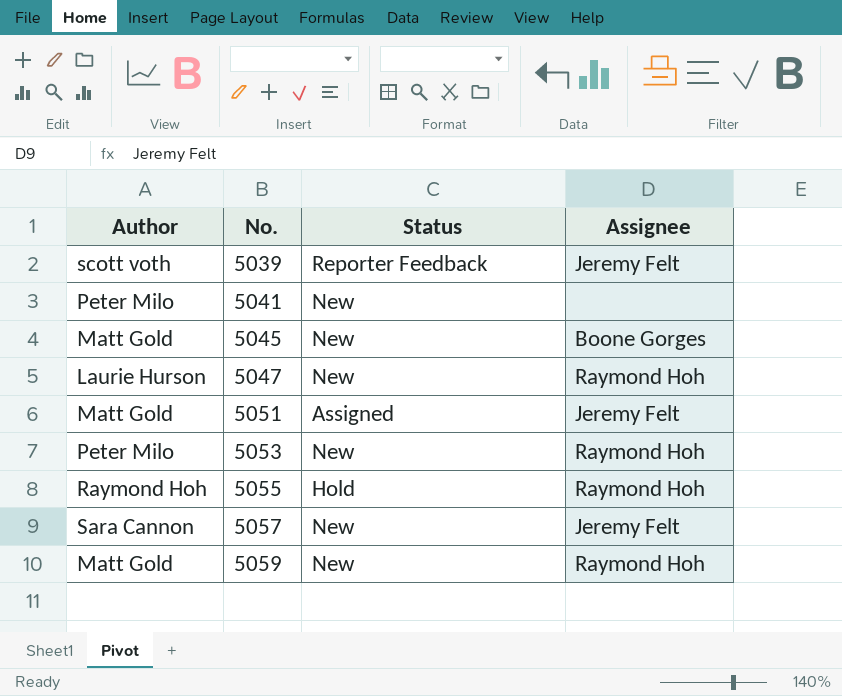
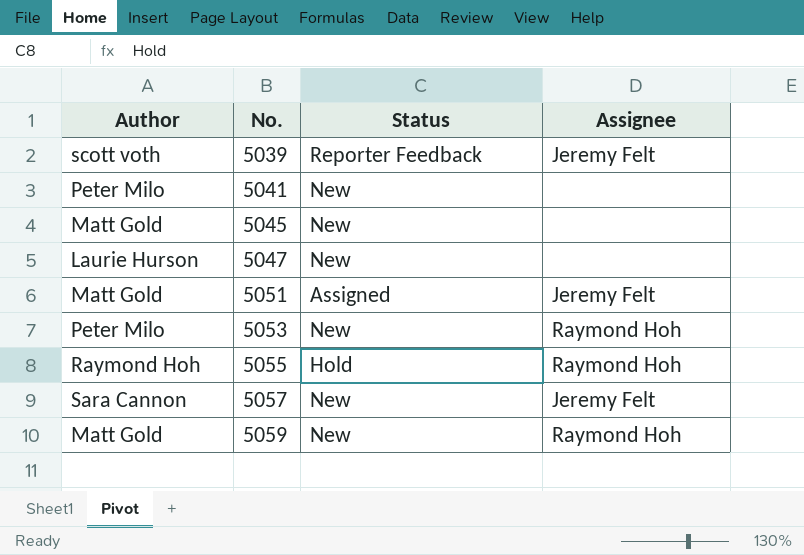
5045 | Assignee: Boone Gorges -> none
5047 | Assignee: Raymond Hoh -> none

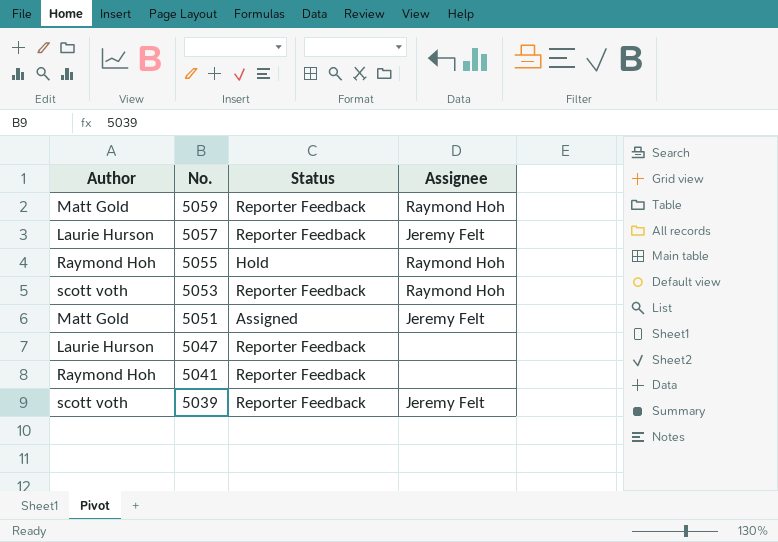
row order: No. ascending -> No. descending
row 5045: Matt Gold | New | none -> none
5059 | Status: New -> Reporter Feedback
5057 | Author: Sara Cannon -> Laurie Hurson
5057 | Status: New -> Reporter Feedback
5053 | Author: Peter Milo -> scott voth
5053 | Status: New -> Reporter Feedback
5047 | Status: New -> Reporter Feedback
5041 | Author: Peter Milo -> Raymond Hoh
5041 | Status: New -> Reporter Feedback

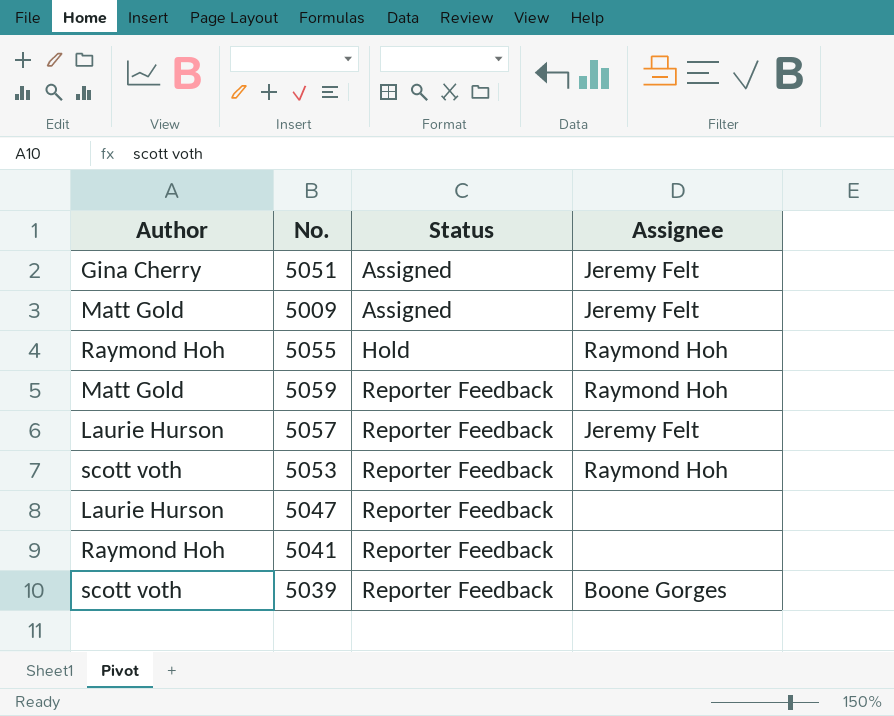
row order: No. descending -> Status ascending
5051 | Author: Matt Gold -> Gina Cherry
row 5009: none -> Matt Gold | Assigned | Jeremy Felt
5039 | Assignee: Jeremy Felt -> Boone Gorges

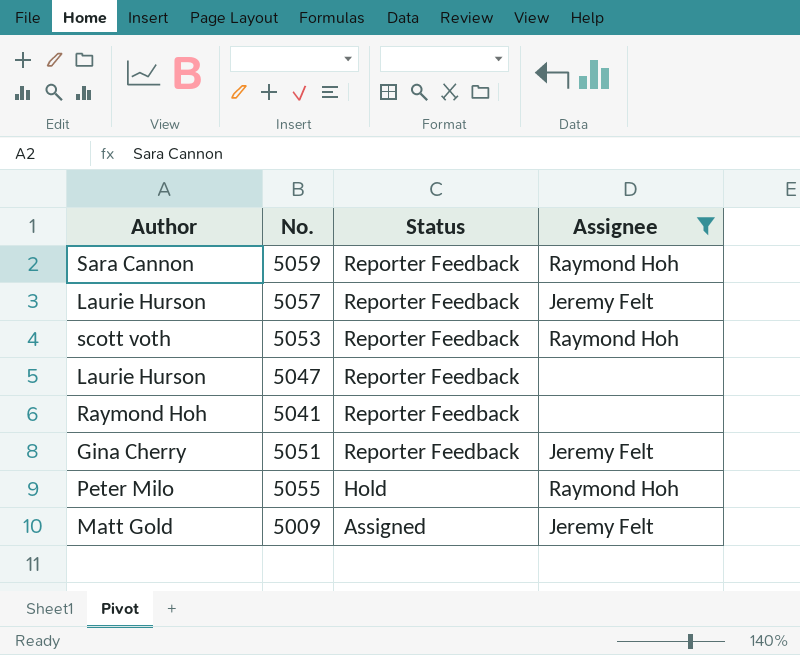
filter: none -> Assignee != Boone Gorges
row order: Status ascending -> Status descending
5059 | Author: Matt Gold -> Sara Cannon
5051 | Status: Assigned -> Reporter Feedback
5055 | Author: Raymond Hoh -> Peter Milo

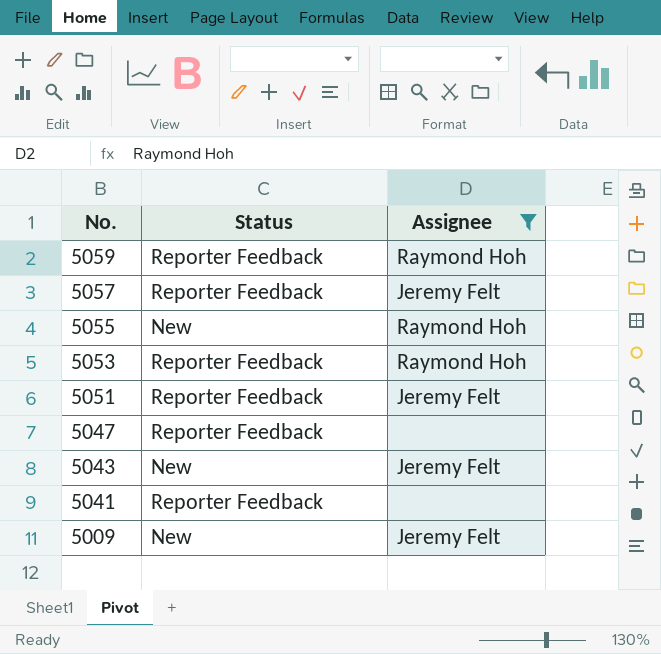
row order: Status descending -> No. descending
column Author | position: 1 -> none
5055 | Status: Hold -> New
row 5043: none -> New | Jeremy Felt
5009 | Status: Assigned -> New

